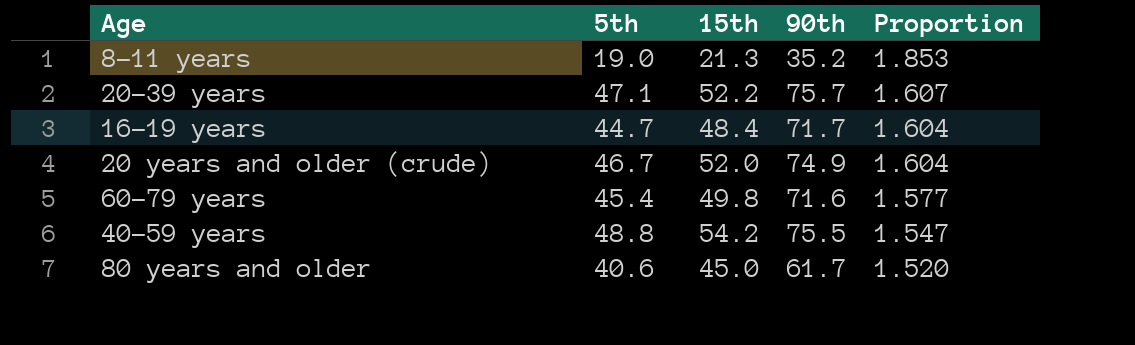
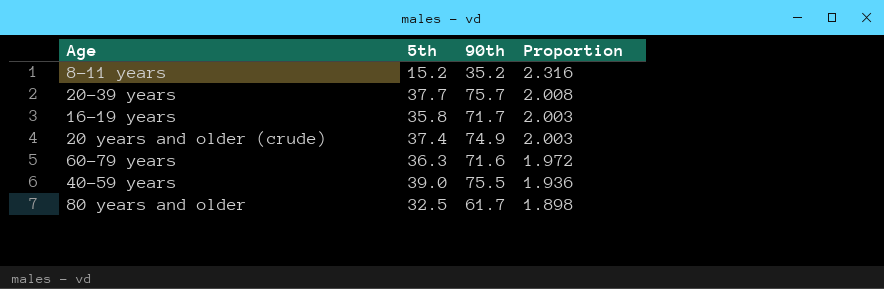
column 15th | position: 3 -> none
8–11 years | 5th: 19.0 -> 15.2
8–11 years | Proportion: 1.853 -> 2.316
20–39 years | 5th: 47.1 -> 37.7
20–39 years | Proportion: 1.607 -> 2.008
16–19 years | 5th: 44.7 -> 35.8
16–19 years | Proportion: 1.604 -> 2.003
20 years and older (crude) | 5th: 46.7 -> 37.4
20 years and older (crude) | Proportion: 1.604 -> 2.003
60–79 years | 5th: 45.4 -> 36.3
60–79 years | Proportion: 1.577 -> 1.972
40–59 years | 5th: 48.8 -> 39.0
40–59 years | Proportion: 1.547 -> 1.936
80 years and older | 5th: 40.6 -> 32.5
80 years and older | Proportion: 1.520 -> 1.898

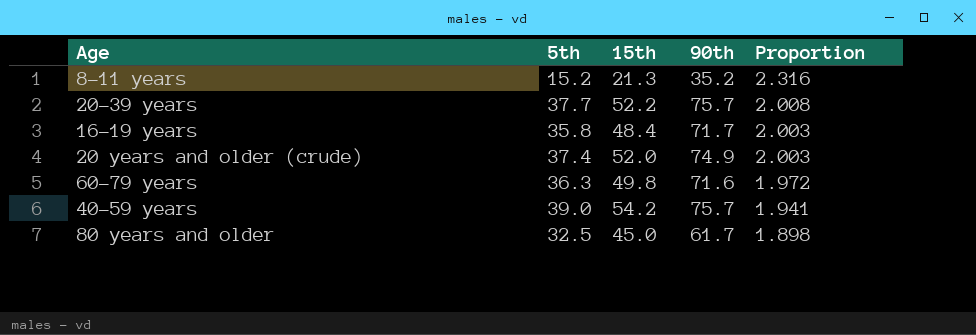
column 15th | position: none -> 3
40–59 years | 90th: 75.5 -> 75.7
40–59 years | Proportion: 1.936 -> 1.941

